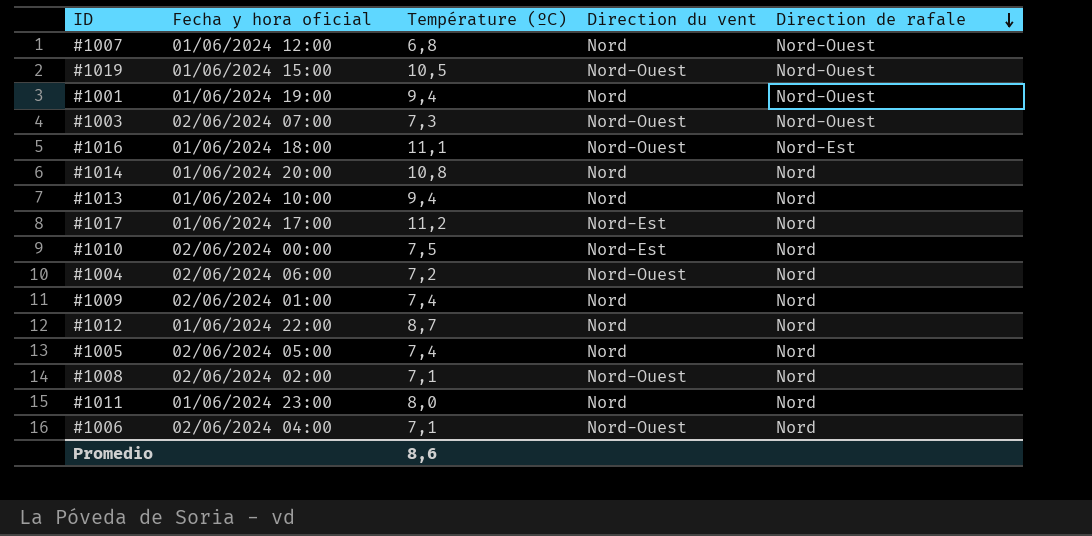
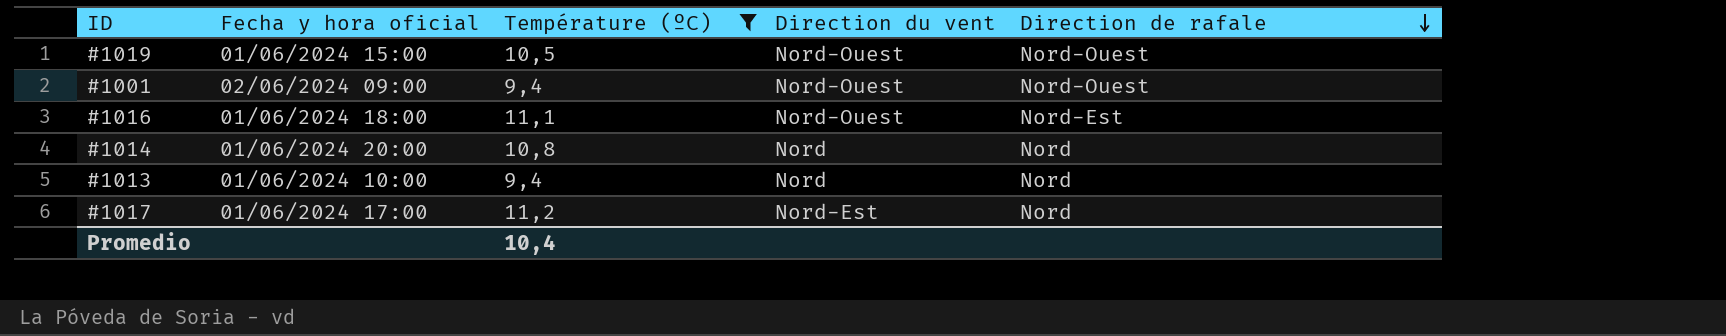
filter: none -> Température (ºC) >= 9,4
#1001 | Fecha y hora oficial: 01/06/2024 19:00 -> 02/06/2024 09:00
#1001 | Direction du vent: Nord -> Nord-Ouest
Promedio | Température (ºC): 8,6 -> 10,4

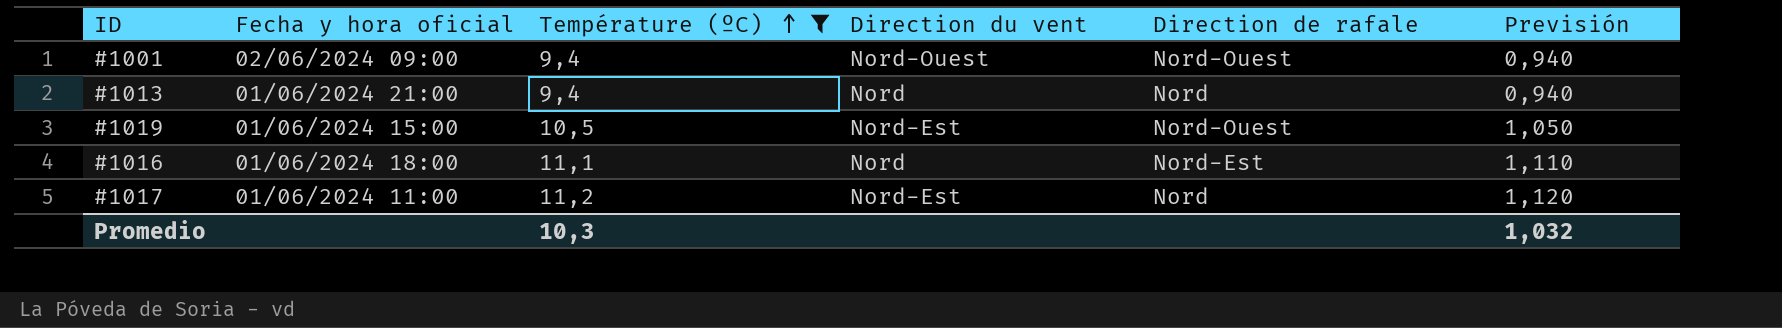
row order: Direction de rafale descending -> Température (ºC) ascending
column Previsión | formula: none -> [Température (ºC)] * 0,1
row #1014: 01/06/2024 20:00 | 10,8 | Nord | Nord -> none
#1013 | Fecha y hora oficial: 01/06/2024 10:00 -> 01/06/2024 21:00
#1019 | Direction du vent: Nord-Ouest -> Nord-Est
#1016 | Direction du vent: Nord-Ouest -> Nord
#1017 | Fecha y hora oficial: 01/06/2024 17:00 -> 01/06/2024 11:00
Promedio | Température (ºC): 10,4 -> 10,3

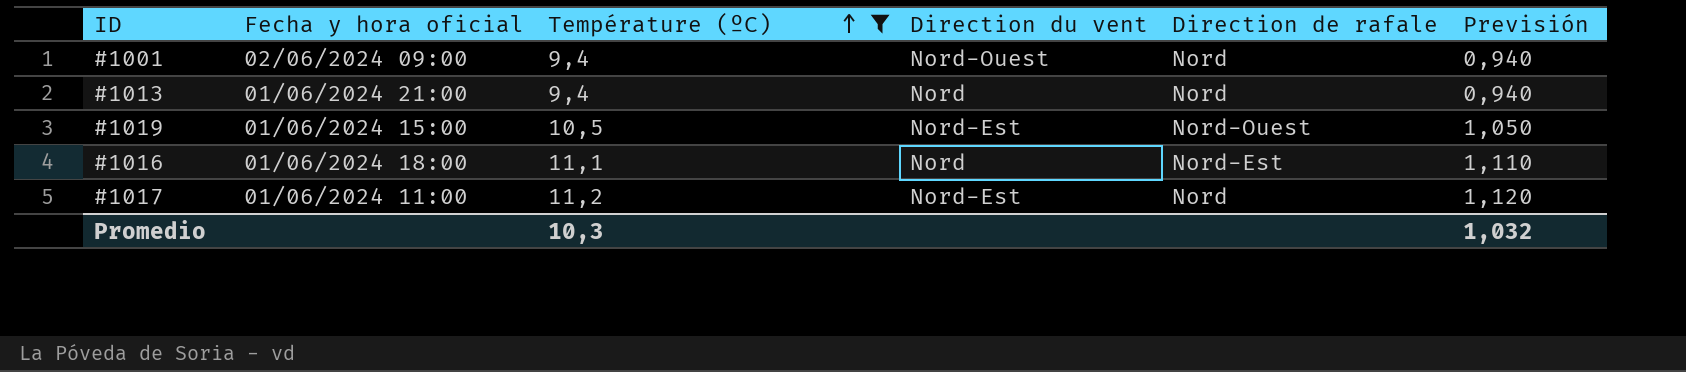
#1001 | Direction de rafale: Nord-Ouest -> Nord

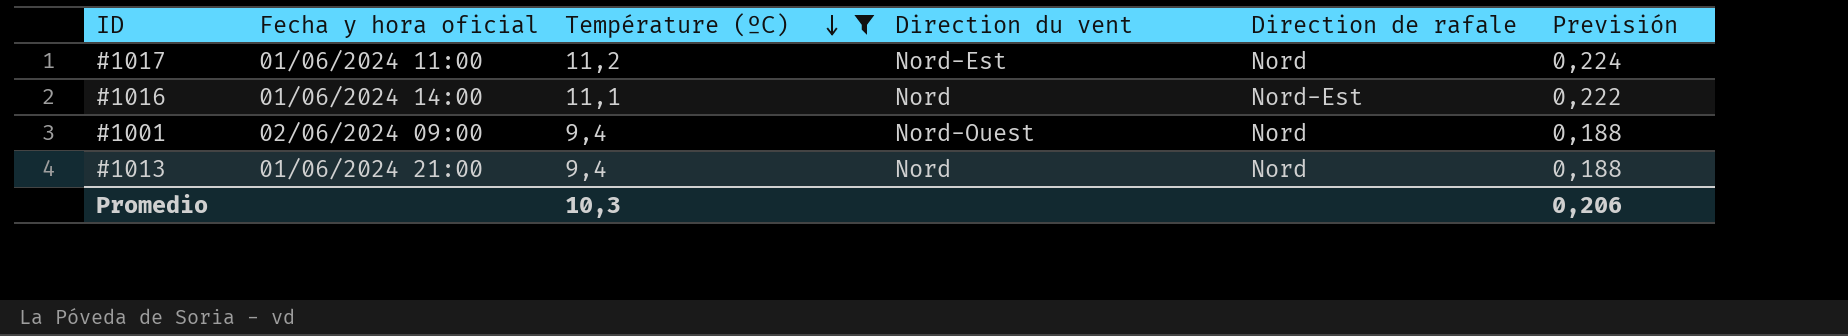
row order: Température (ºC) ascending -> Température (ºC) descending
column Previsión | formula: [Température (ºC)] * 0,1 -> [Température (ºC)] * 0,02
row #1019: 01/06/2024 15:00 | 10,5 | Nord-Est | Nord-Ouest | 1,050 -> none
#1016 | Fecha y hora oficial: 01/06/2024 18:00 -> 01/06/2024 14:00
Promedio | Previsión: 1,032 -> 0,206

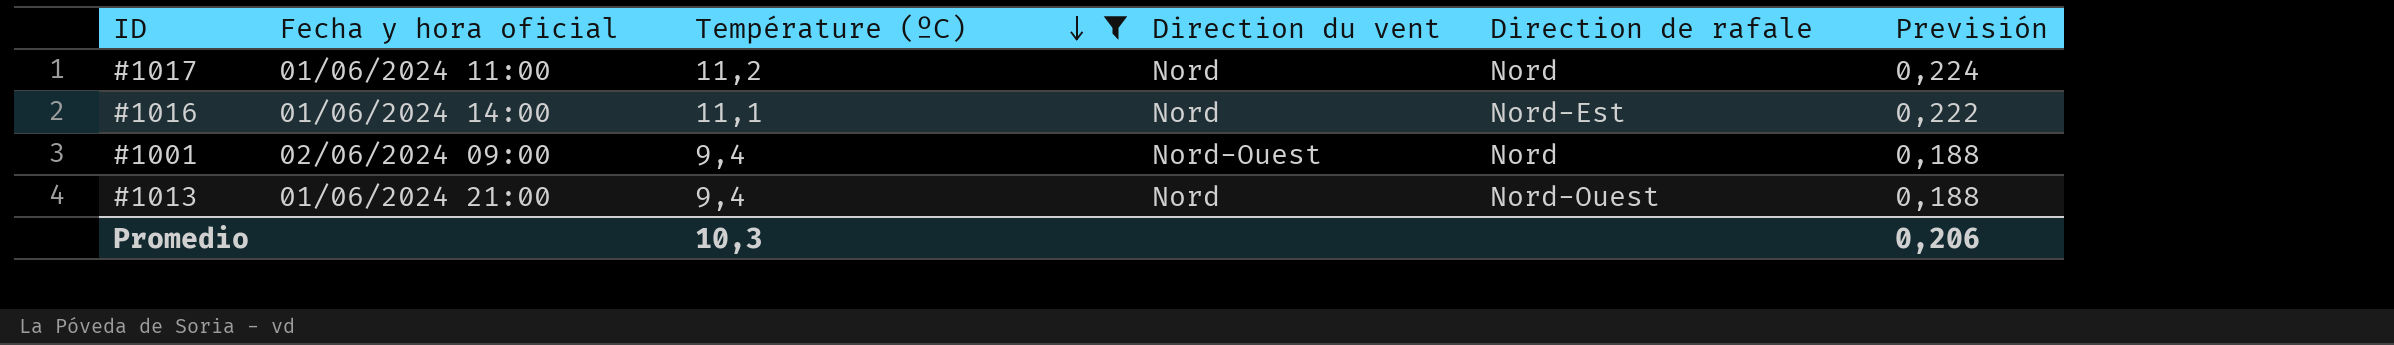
#1017 | Direction du vent: Nord-Est -> Nord
#1013 | Direction de rafale: Nord -> Nord-Ouest

